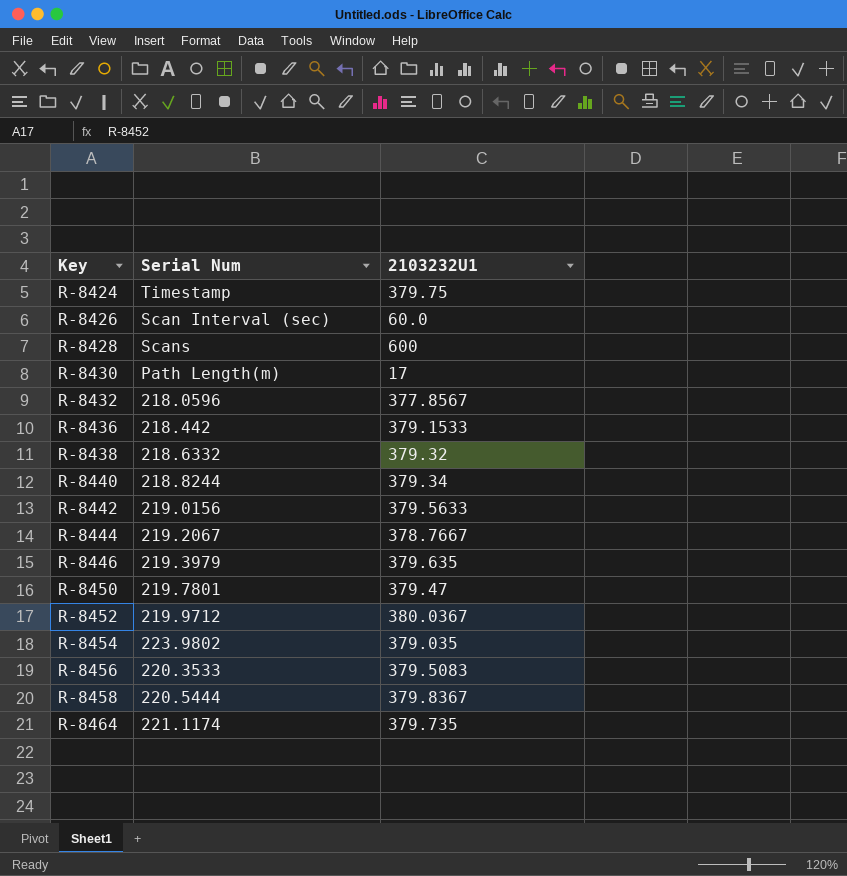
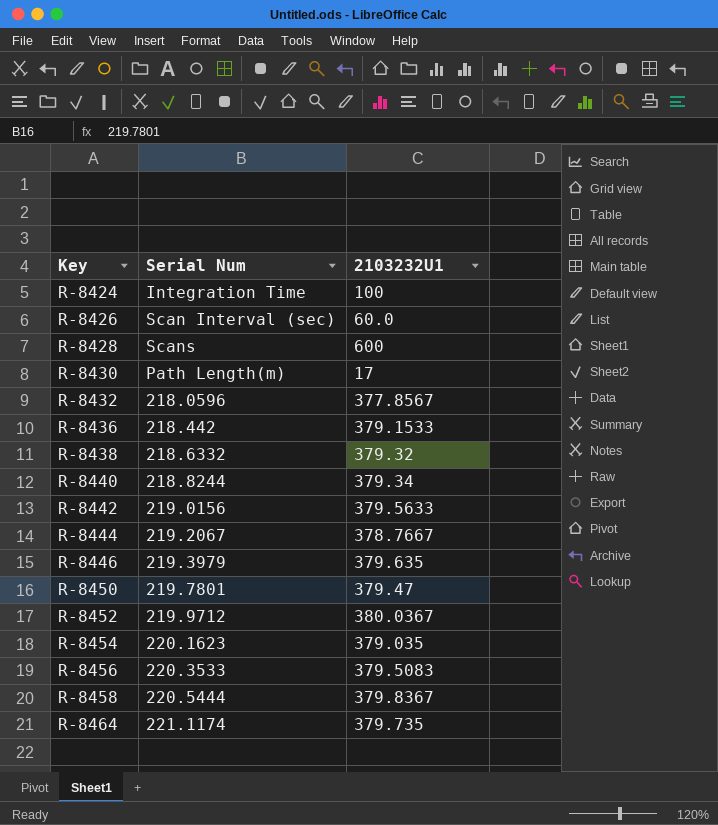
R-8424 | Serial Num: Timestamp -> Integration Time
R-8424 | 2103232U1: 379.75 -> 100
R-8454 | Serial Num: 223.9802 -> 220.1623

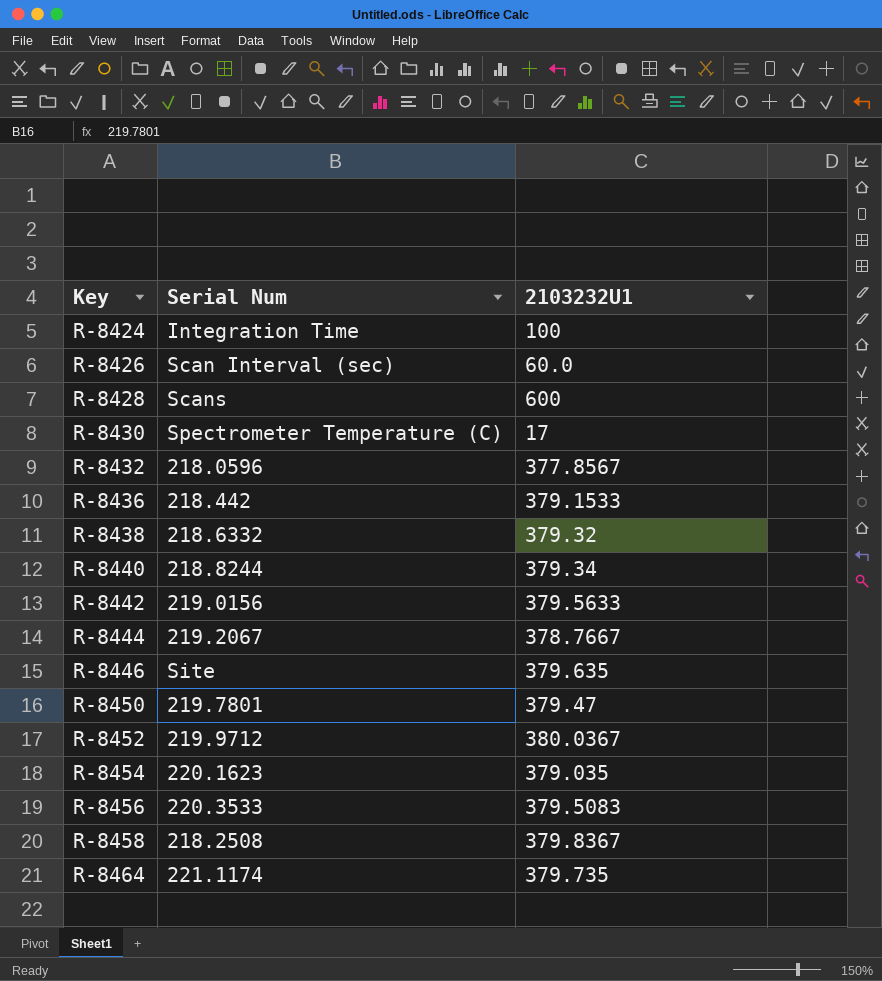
R-8430 | Serial Num: Path Length(m) -> Spectrometer Temperature (C)
R-8446 | Serial Num: 219.3979 -> Site
R-8458 | Serial Num: 220.5444 -> 218.2508

